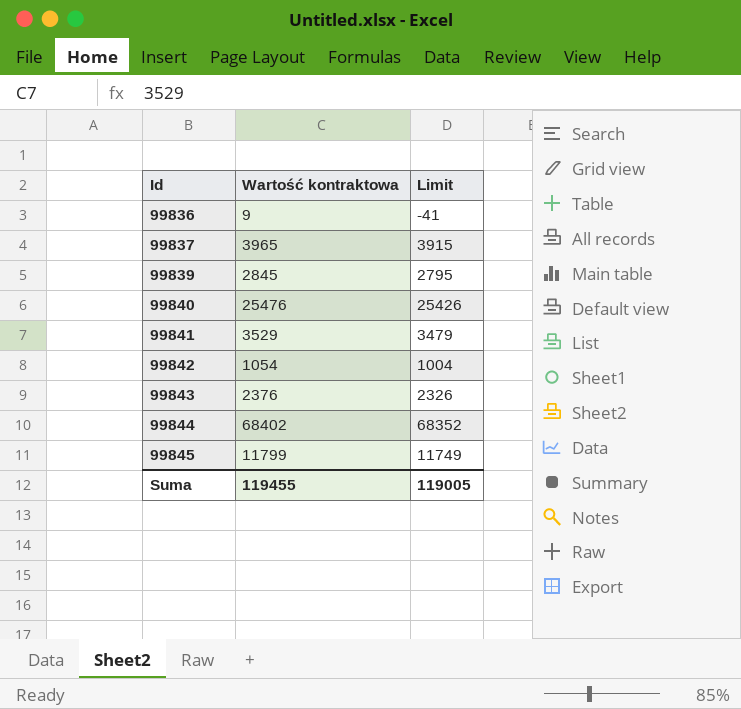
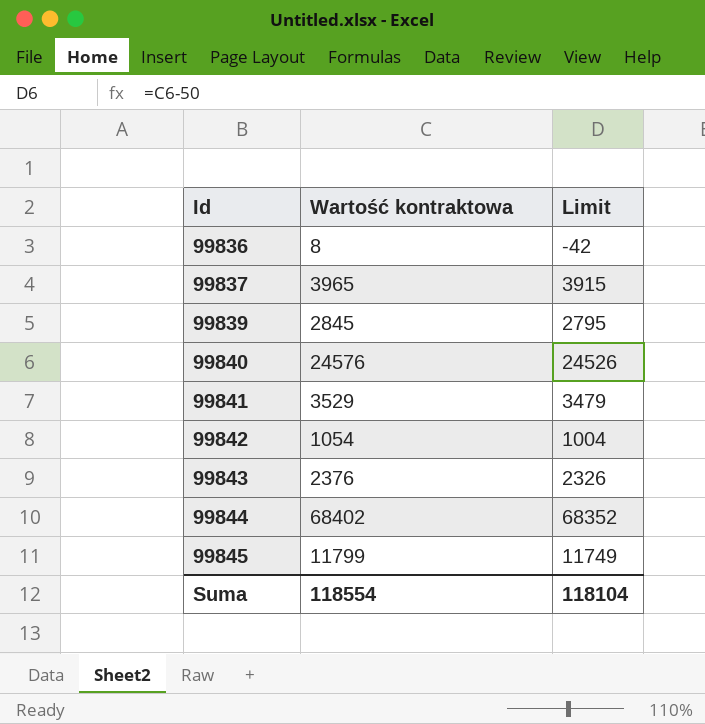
99836 | Wartość kontraktowa: 9 -> 8
99836 | Limit: -41 -> -42
99840 | Wartość kontraktowa: 25476 -> 24576
99840 | Limit: 25426 -> 24526
Suma | Wartość kontraktowa: 119455 -> 118554
Suma | Limit: 119005 -> 118104

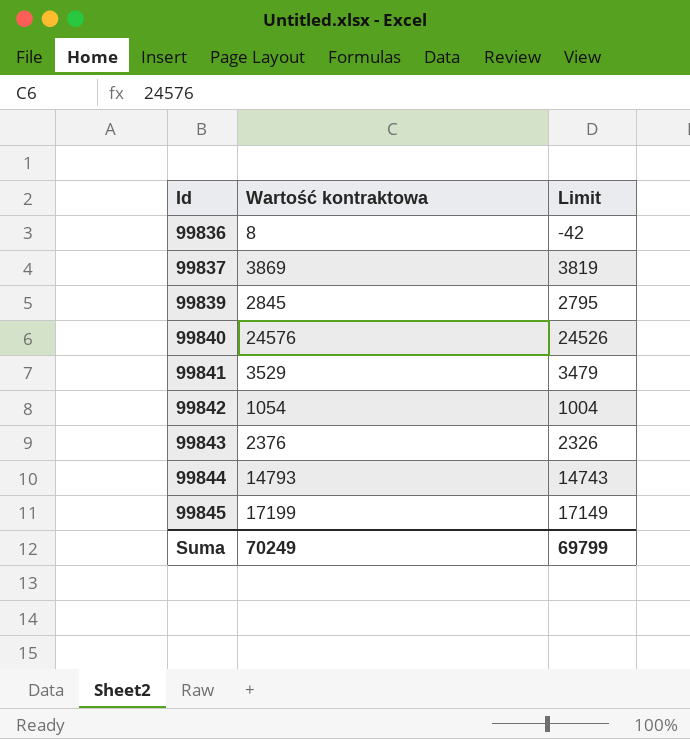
99837 | Wartość kontraktowa: 3965 -> 3869
99837 | Limit: 3915 -> 3819
99844 | Wartość kontraktowa: 68402 -> 14793
99844 | Limit: 68352 -> 14743
99845 | Wartość kontraktowa: 11799 -> 17199
99845 | Limit: 11749 -> 17149
Suma | Wartość kontraktowa: 118554 -> 70249
Suma | Limit: 118104 -> 69799

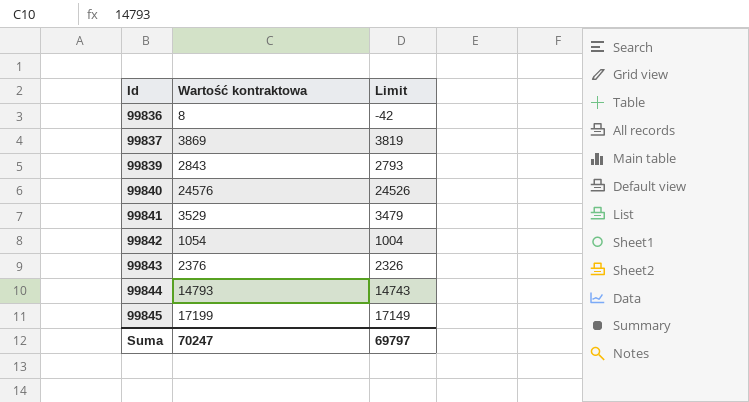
99839 | Wartość kontraktowa: 2845 -> 2843
99839 | Limit: 2795 -> 2793
Suma | Wartość kontraktowa: 70249 -> 70247
Suma | Limit: 69799 -> 69797

